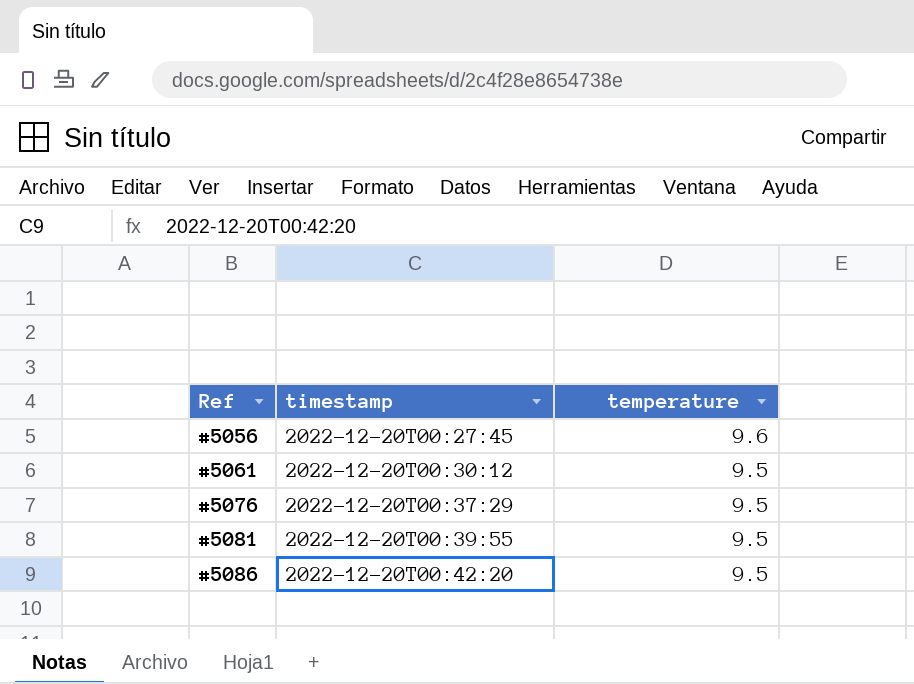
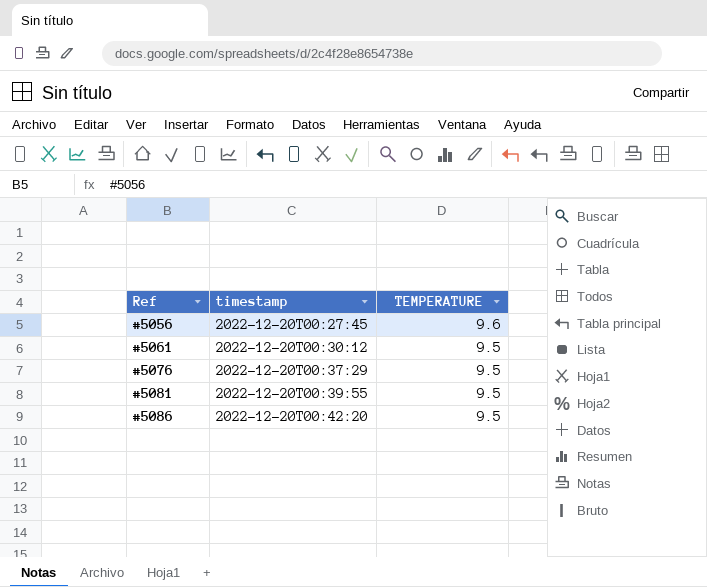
column name: temperature -> TEMPERATURE

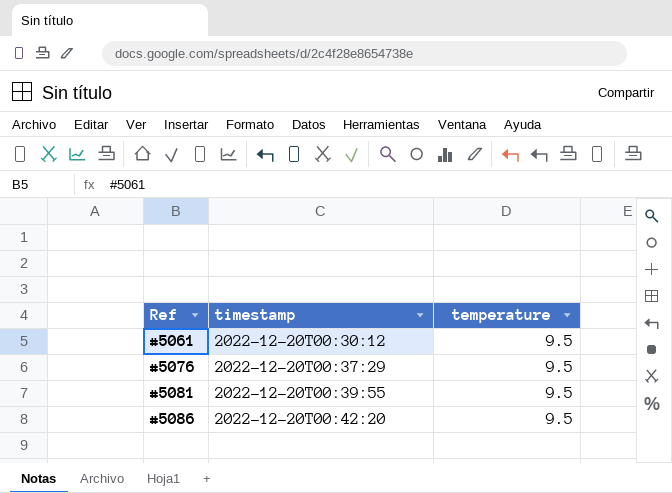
column name: TEMPERATURE -> temperature
row #5056: 2022-12-20T00:27:45 | 9.6 -> none

